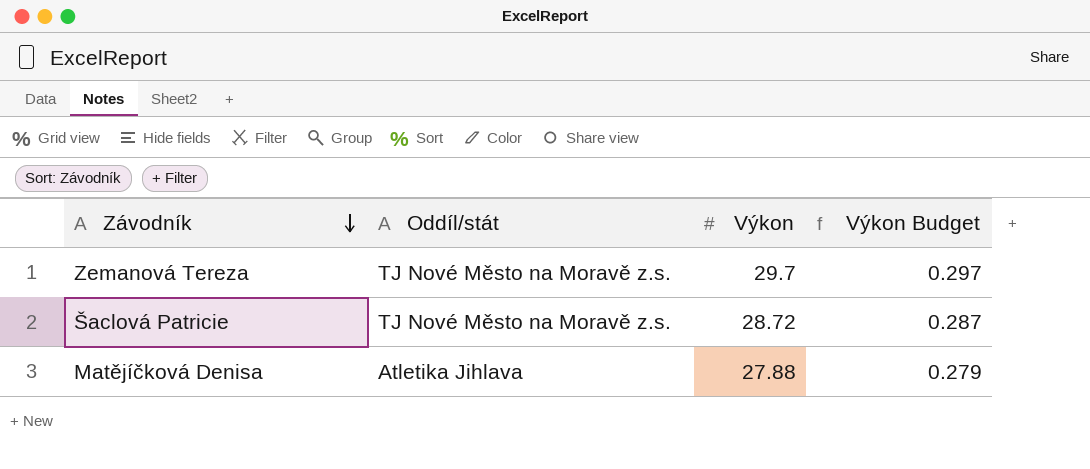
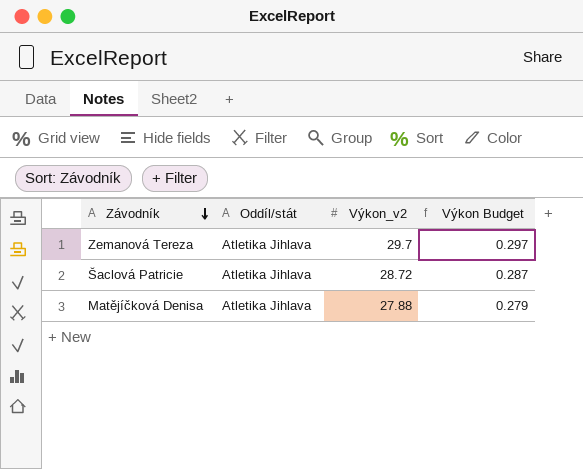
column name: Výkon -> Výkon_v2
Zemanová Tereza | Oddíl/stát: TJ Nové Město na Moravě z.s. -> Atletika Jihlava
Šaclová Patricie | Oddíl/stát: TJ Nové Město na Moravě z.s. -> Atletika Jihlava

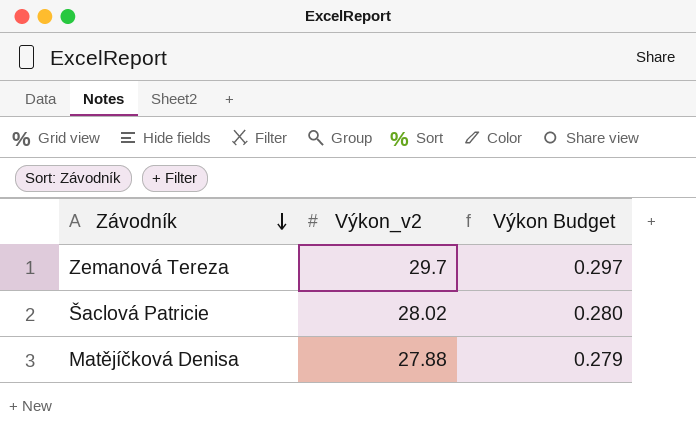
column Oddíl/stát | position: 2 -> none
Šaclová Patricie | Výkon_v2: 28.72 -> 28.02
Šaclová Patricie | Výkon Budget: 0.287 -> 0.280

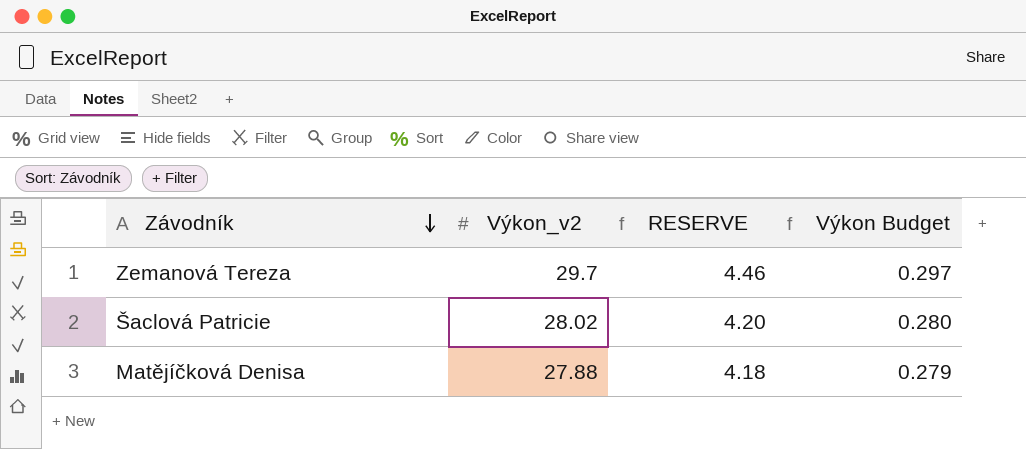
column RESERVE | formula: none -> [Výkon_v2] * 0.15

